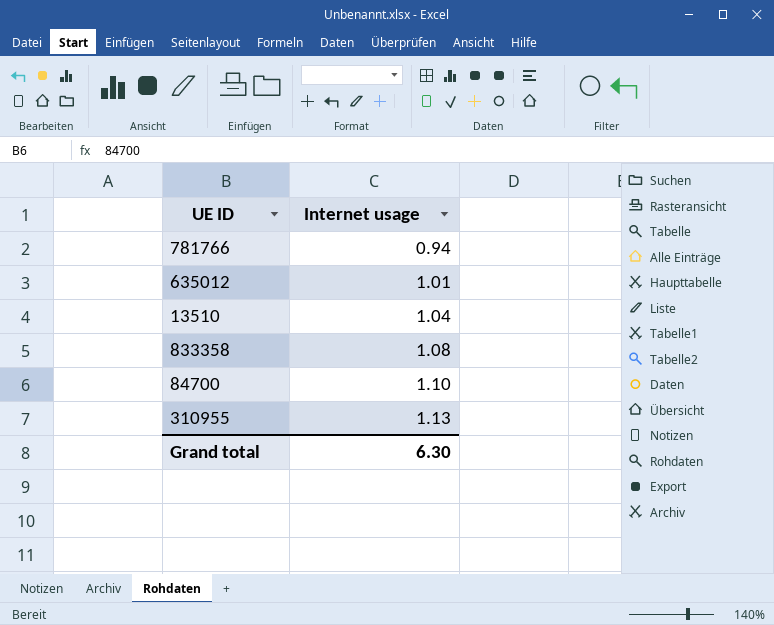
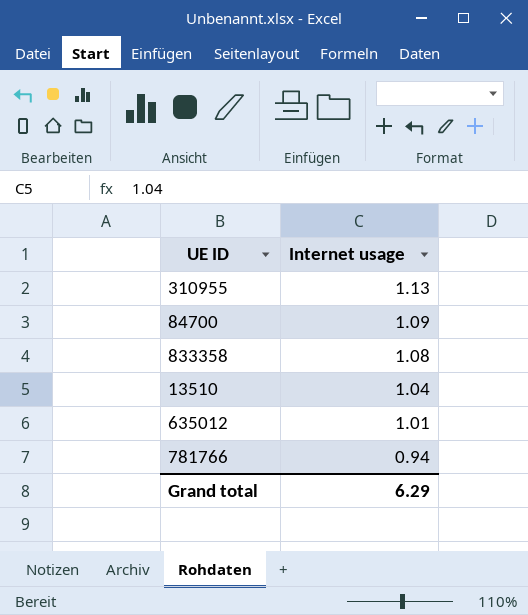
row order: Internet usage ascending -> Internet usage descending
84700 | Internet usage: 1.10 -> 1.09
Grand total | Internet usage: 6.30 -> 6.29

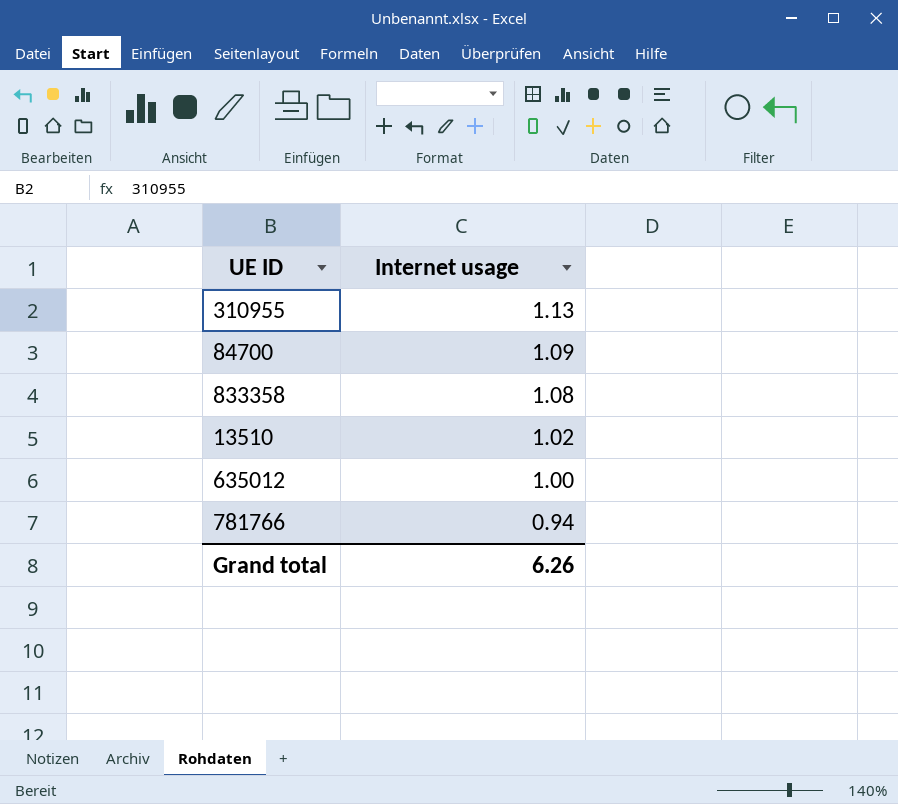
13510 | Internet usage: 1.04 -> 1.02
635012 | Internet usage: 1.01 -> 1.00
Grand total | Internet usage: 6.29 -> 6.26

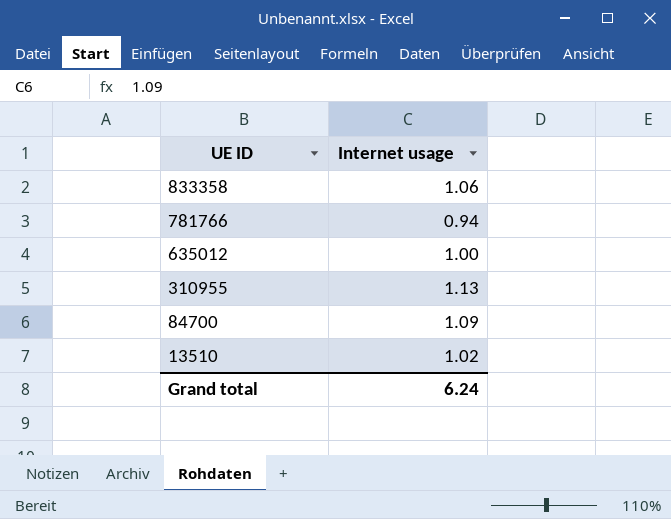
row order: Internet usage descending -> UE ID descending
833358 | Internet usage: 1.08 -> 1.06
Grand total | Internet usage: 6.26 -> 6.24

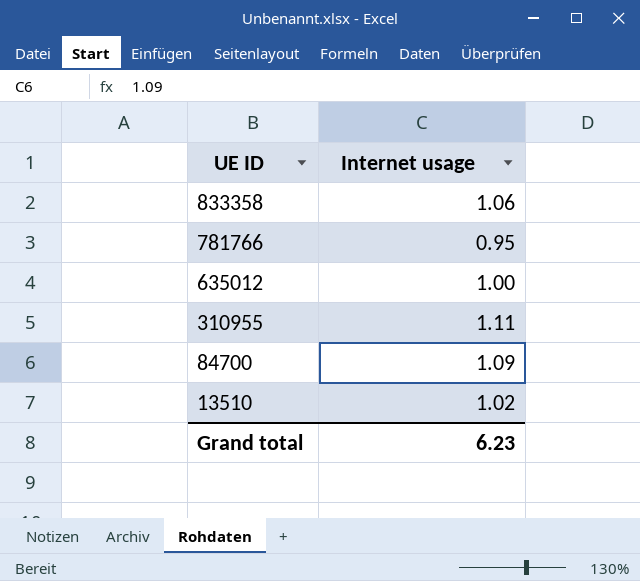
781766 | Internet usage: 0.94 -> 0.95
310955 | Internet usage: 1.13 -> 1.11
Grand total | Internet usage: 6.24 -> 6.23

